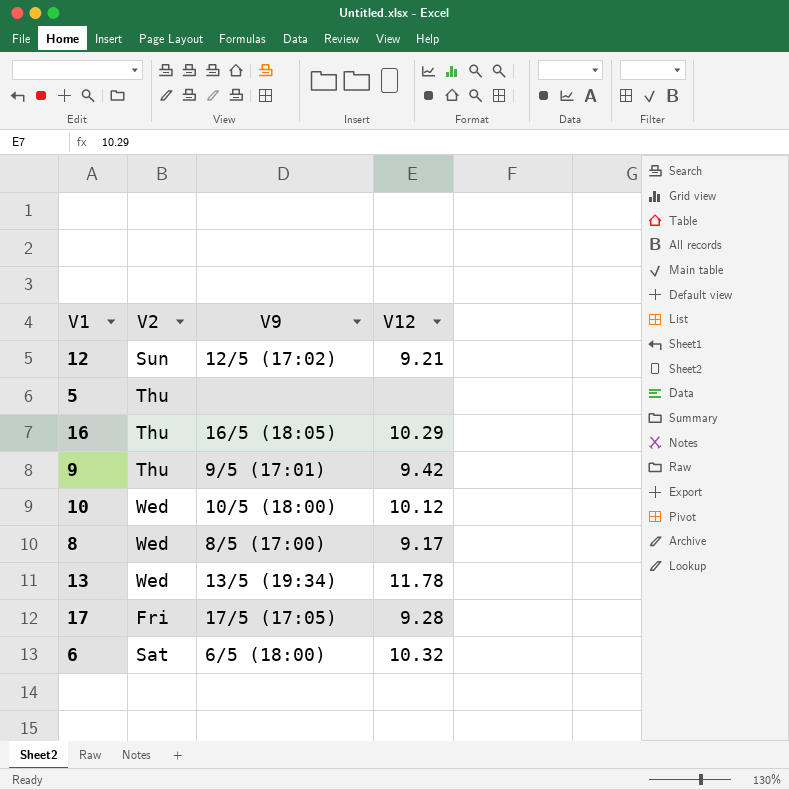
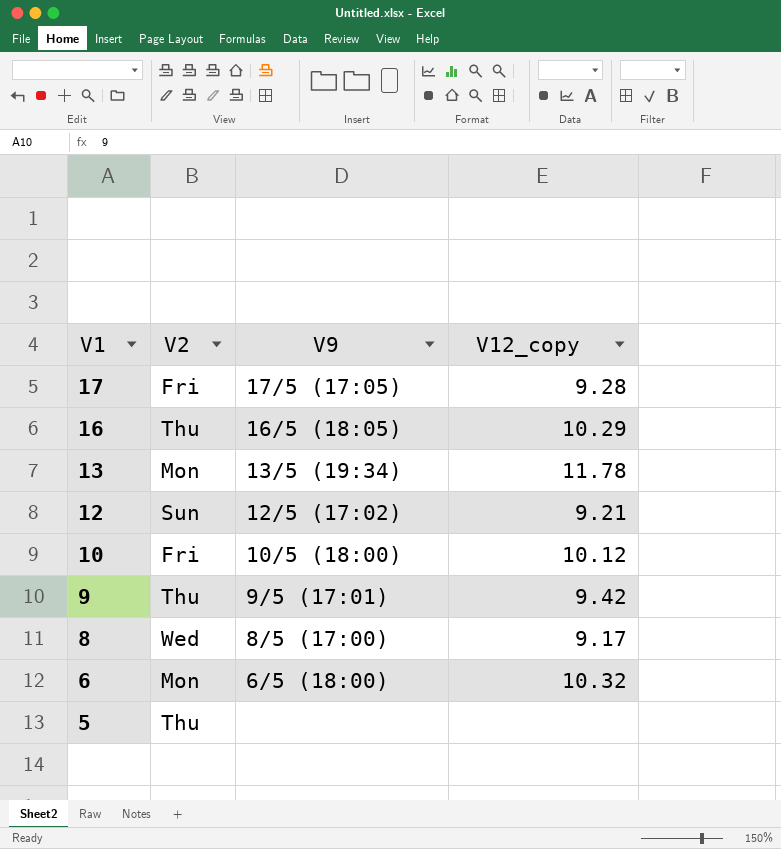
row order: none -> V1 descending
column name: V12 -> V12_copy
13 | V2: Wed -> Mon
10 | V2: Wed -> Fri
6 | V2: Sat -> Mon

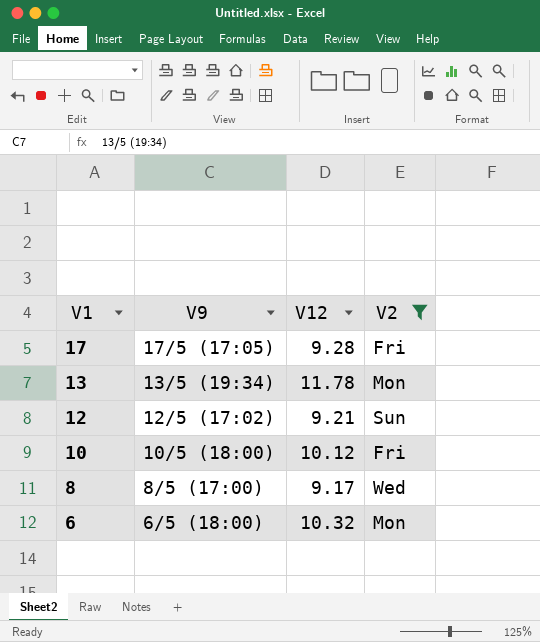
filter: none -> V2 != Thu
column name: V12_copy -> V12
column V2 | position: 2 -> 4

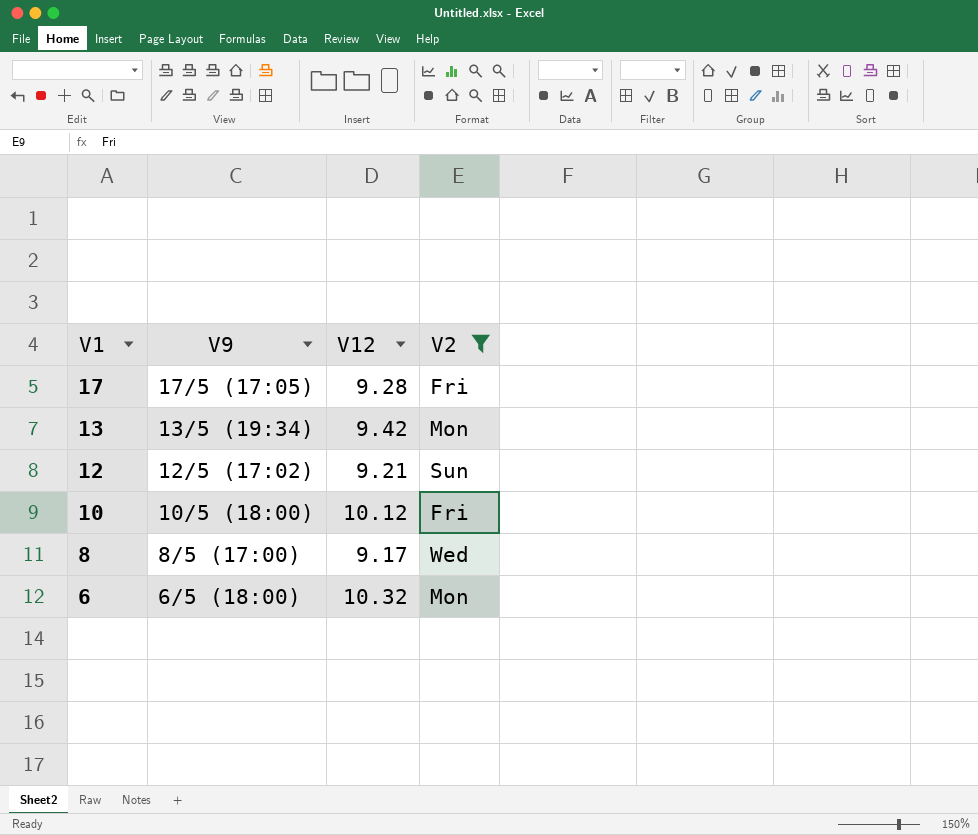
13 | V12: 11.78 -> 9.42

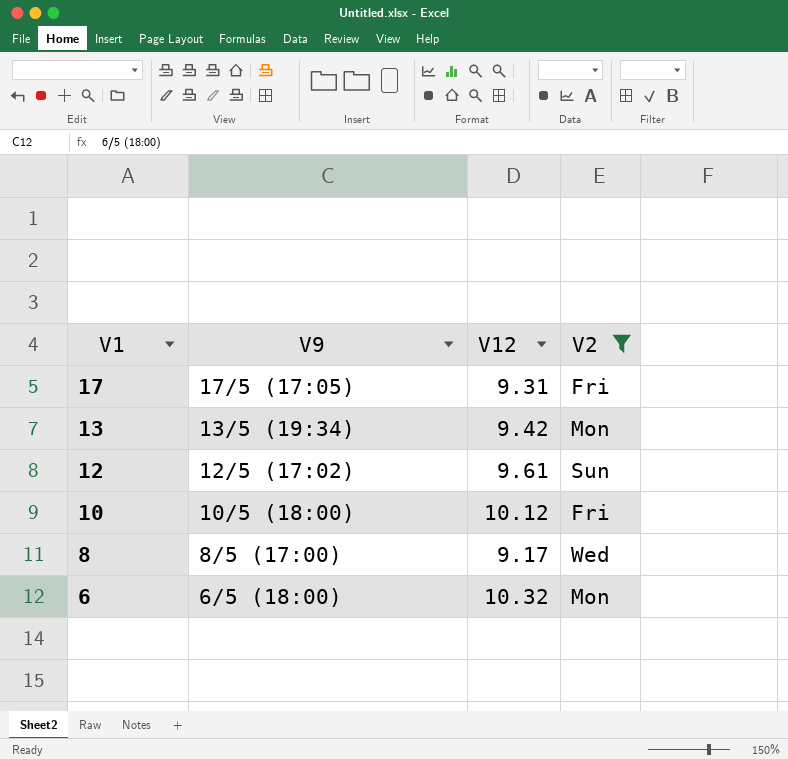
17 | V12: 9.28 -> 9.31
12 | V12: 9.21 -> 9.61

